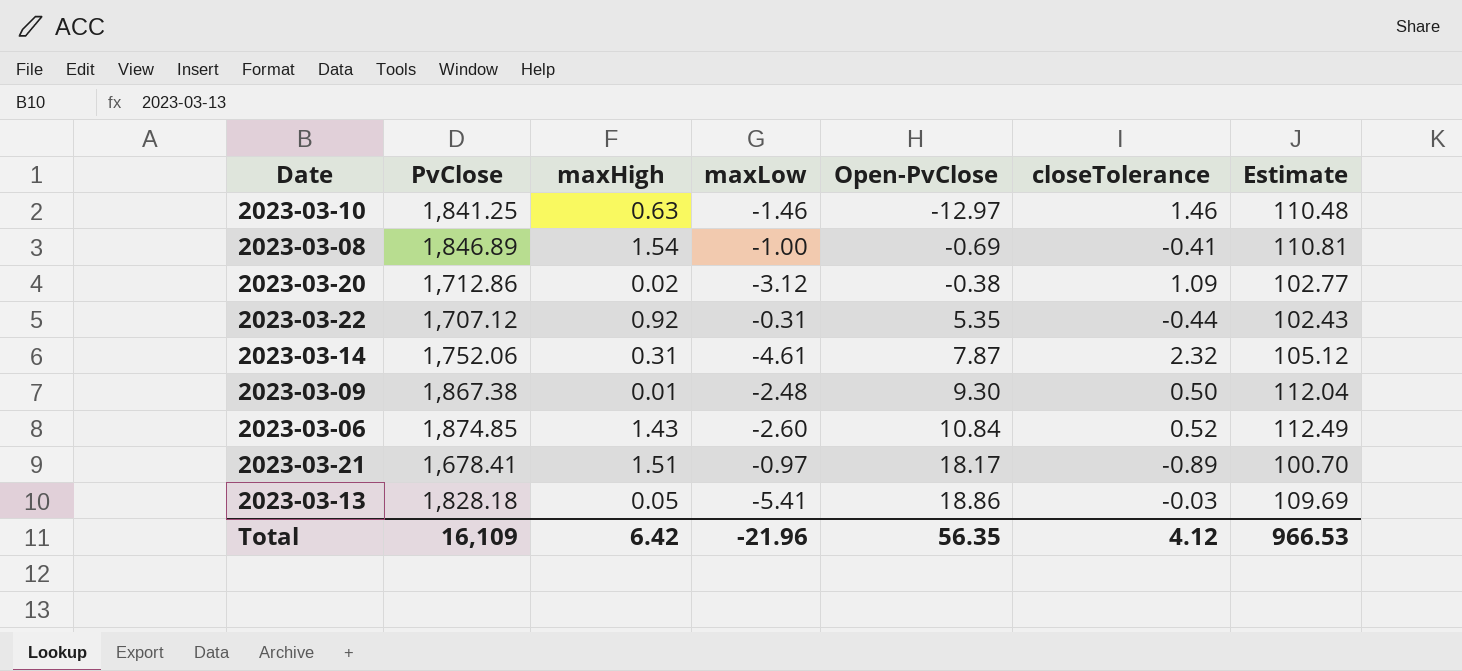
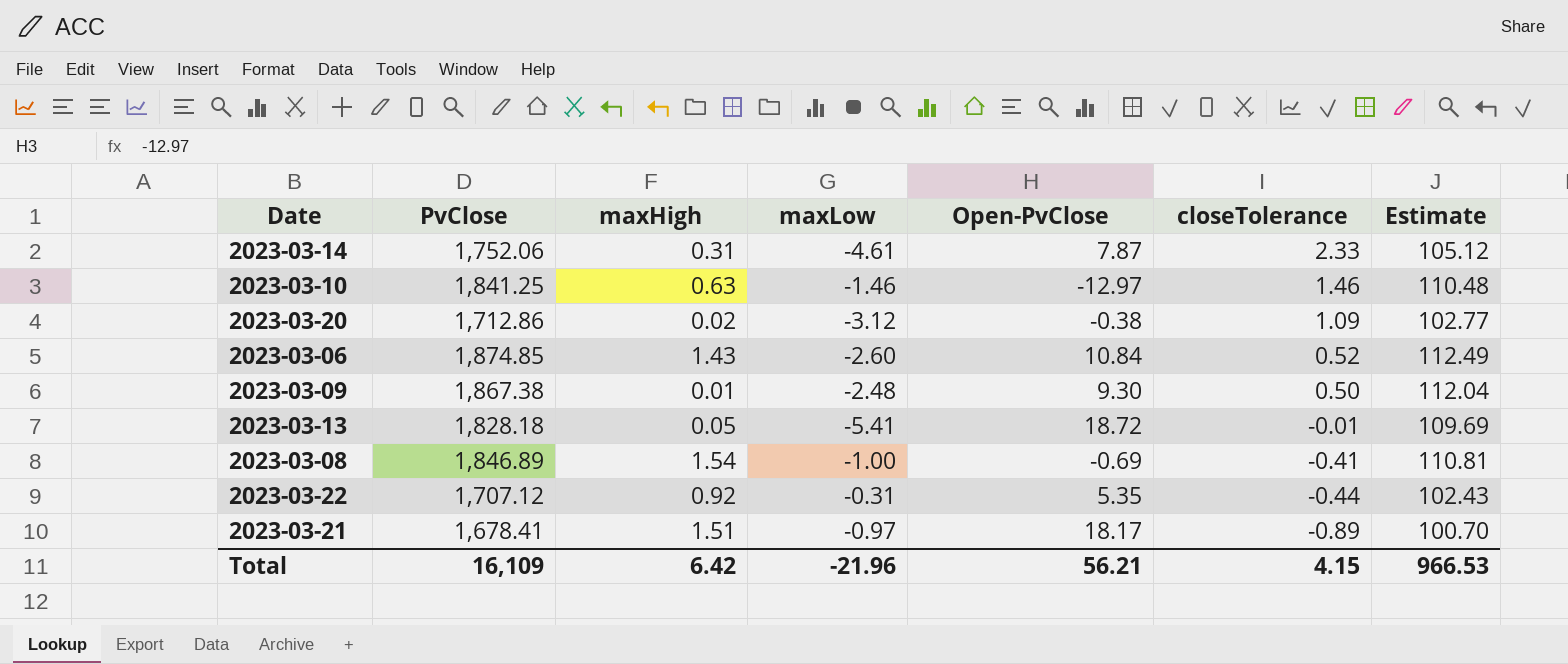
row order: Open-PvClose ascending -> closeTolerance descending
2023-03-14 | closeTolerance: 2.32 -> 2.33
2023-03-13 | Open-PvClose: 18.86 -> 18.72
2023-03-13 | closeTolerance: -0.03 -> -0.01
Total | Open-PvClose: 56.35 -> 56.21
Total | closeTolerance: 4.12 -> 4.15

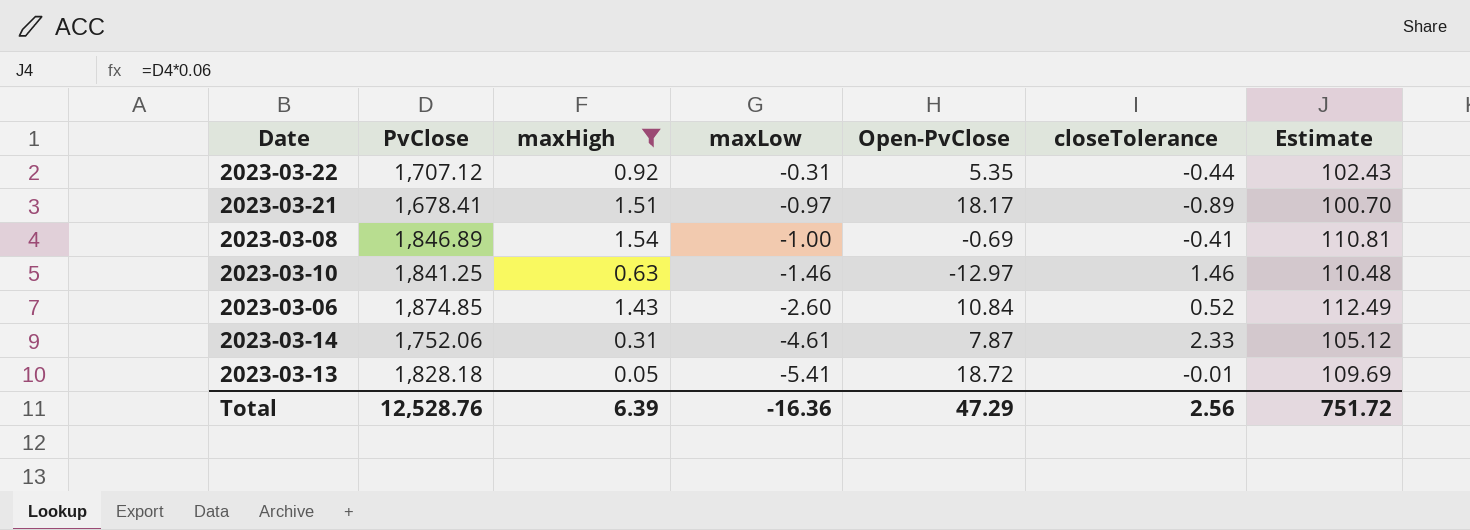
filter: none -> maxHigh >= 0.05
row order: closeTolerance descending -> maxLow descending
Total | PvClose: 16,109 -> 12,528.76
Total | maxHigh: 6.42 -> 6.39
Total | maxLow: -21.96 -> -16.36
Total | Open-PvClose: 56.21 -> 47.29
Total | closeTolerance: 4.15 -> 2.56
Total | Estimate: 966.53 -> 751.72

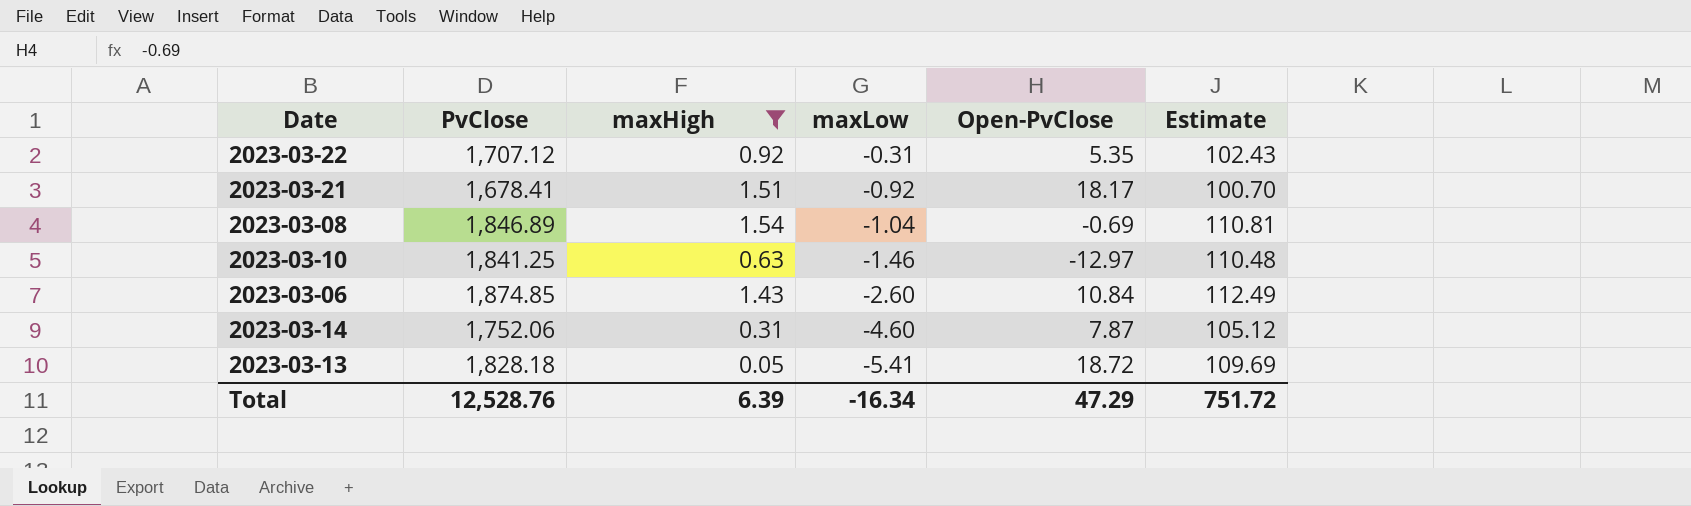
column closeTolerance | position: 6 -> none
2023-03-21 | maxLow: -0.97 -> -0.92
2023-03-08 | maxLow: -1.00 -> -1.04
2023-03-14 | maxLow: -4.61 -> -4.60
Total | maxLow: -16.36 -> -16.34

